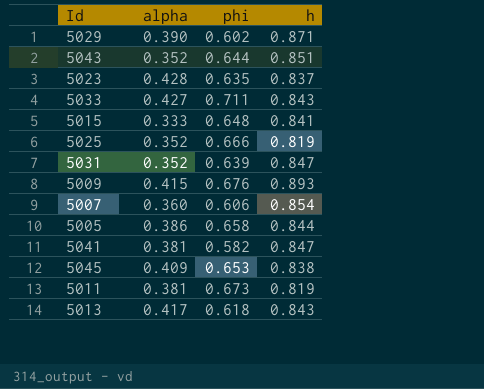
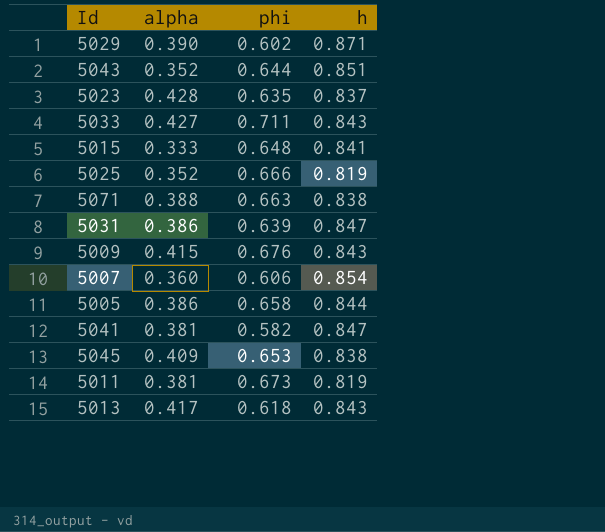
row 5071: none -> 0.388 | 0.663 | 0.838
5031 | alpha: 0.352 -> 0.386
5009 | h: 0.893 -> 0.843

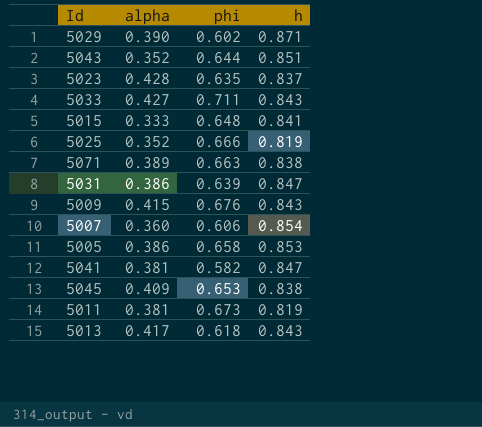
5071 | alpha: 0.388 -> 0.389
5005 | h: 0.844 -> 0.853

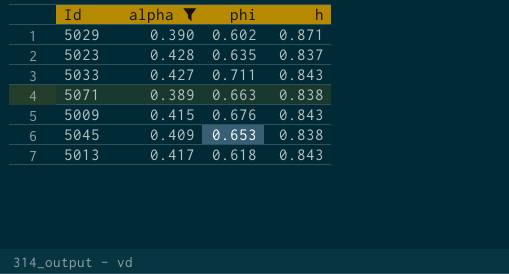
filter: none -> alpha >= 0.389

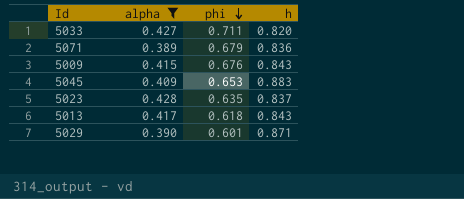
row order: none -> phi descending
5033 | h: 0.843 -> 0.820
5071 | phi: 0.663 -> 0.679
5071 | h: 0.838 -> 0.836
5045 | h: 0.838 -> 0.883
5029 | phi: 0.602 -> 0.601

